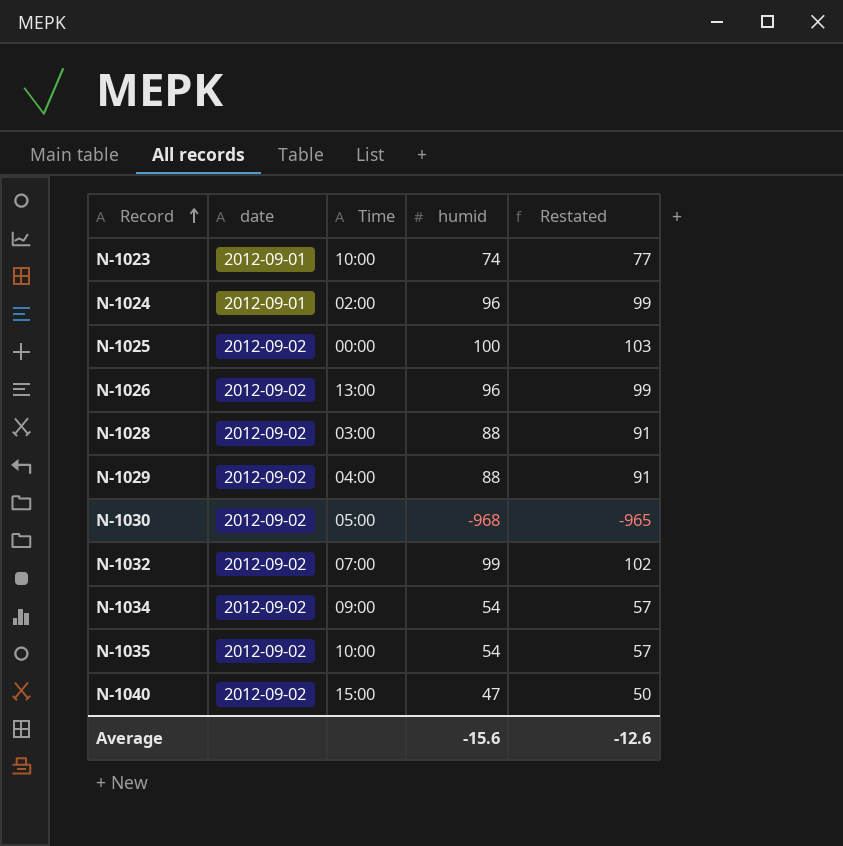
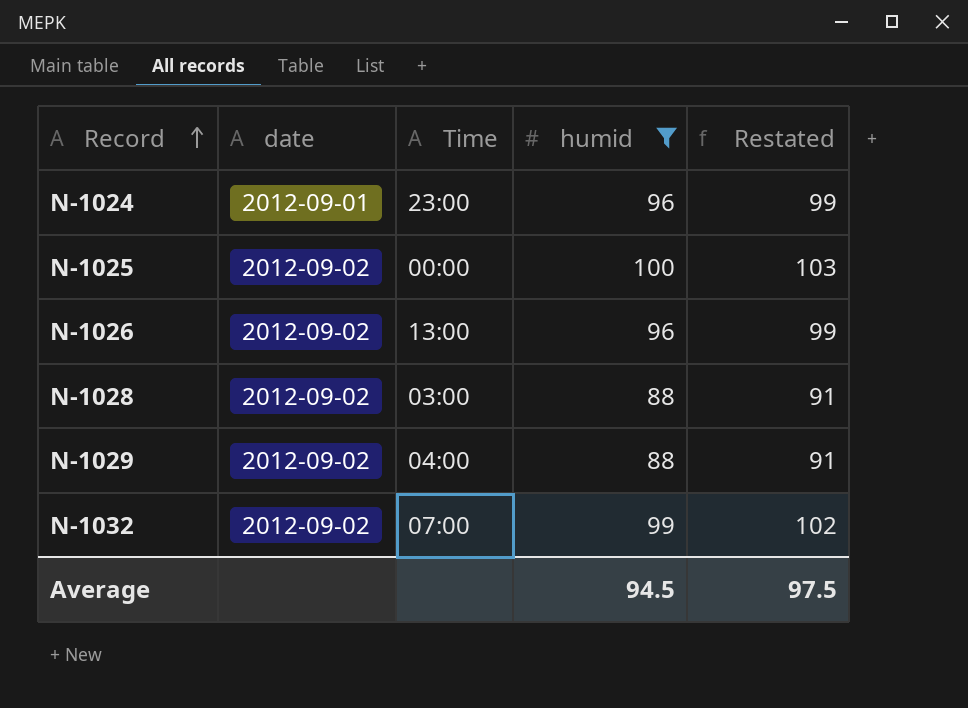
filter: none -> humid >= 88
N-1024 | Time: 02:00 -> 23:00
Average | humid: -15.6 -> 94.5
Average | Restated: -12.6 -> 97.5

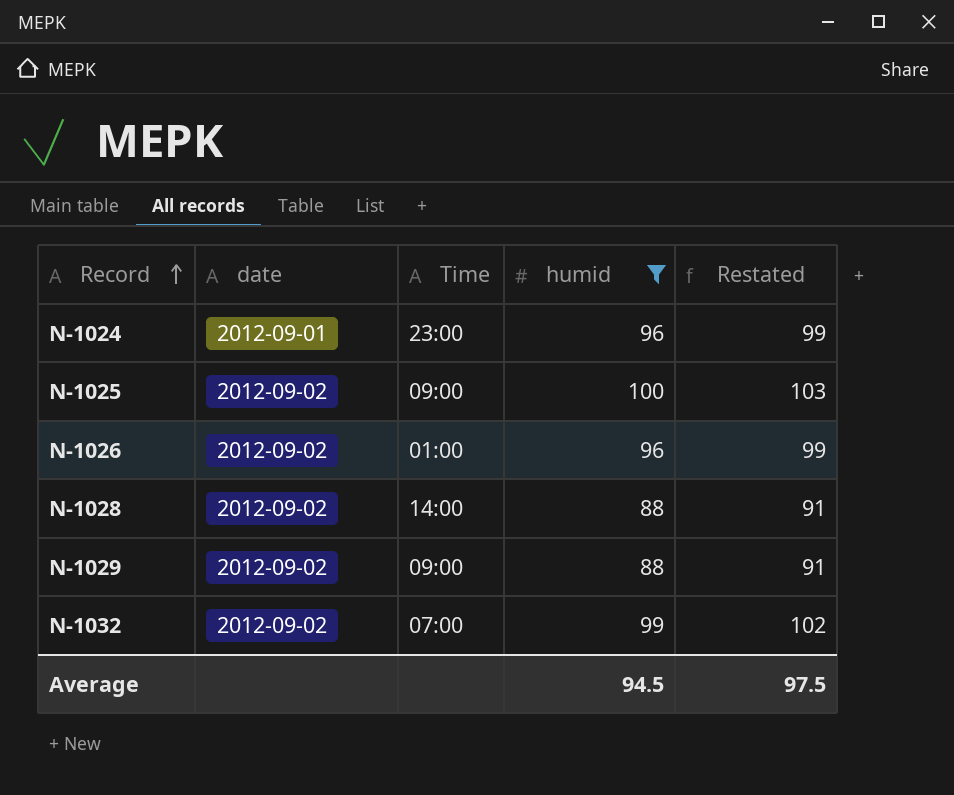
N-1025 | Time: 00:00 -> 09:00
N-1026 | Time: 13:00 -> 01:00
N-1028 | Time: 03:00 -> 14:00
N-1029 | Time: 04:00 -> 09:00

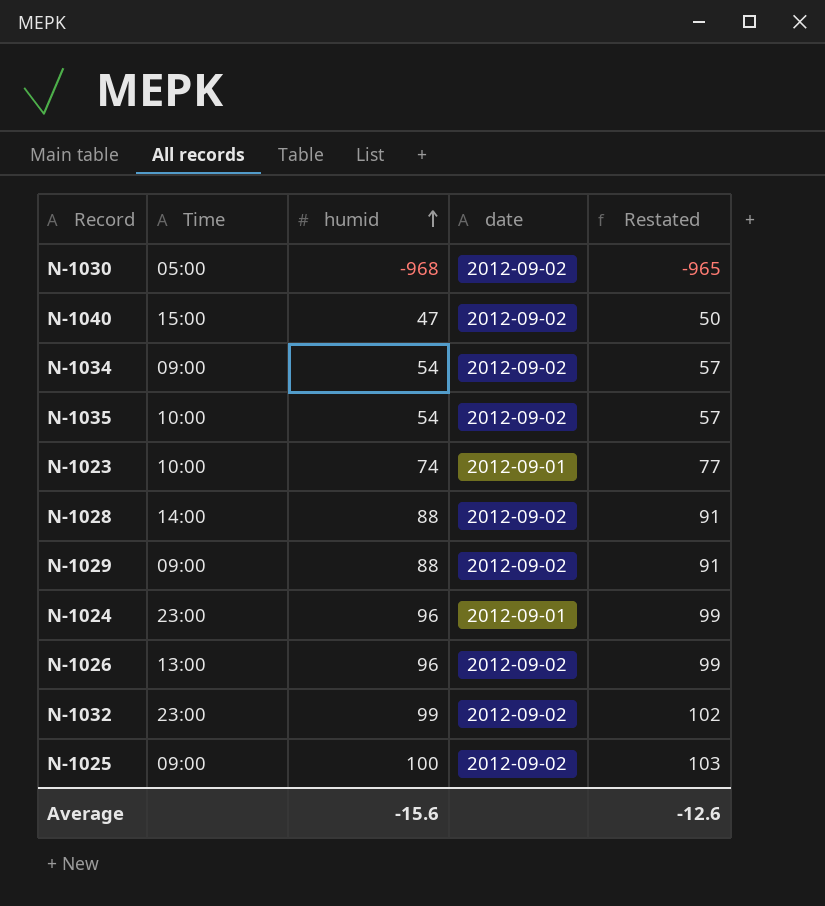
filter: humid >= 88 -> none
row order: Record ascending -> humid ascending
column date | position: 2 -> 4
N-1026 | Time: 01:00 -> 13:00
N-1032 | Time: 07:00 -> 23:00
Average | humid: 94.5 -> -15.6
Average | Restated: 97.5 -> -12.6

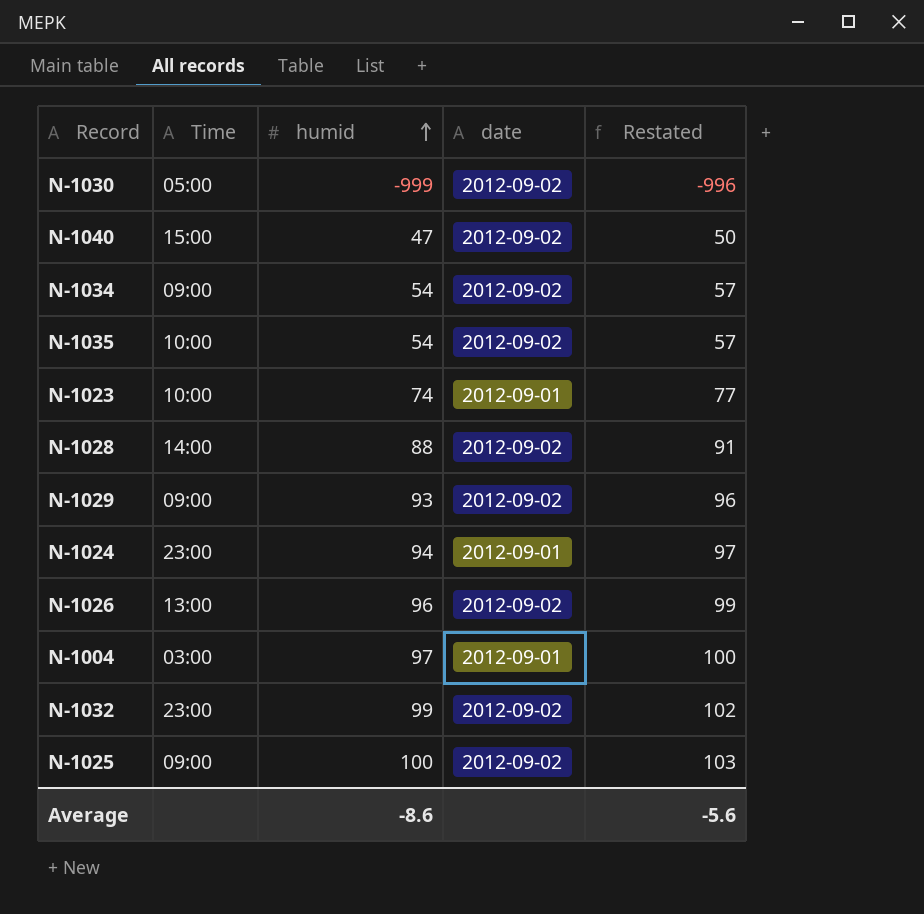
N-1030 | humid: -968 -> -999
N-1030 | Restated: -965 -> -996
N-1029 | humid: 88 -> 93
N-1029 | Restated: 91 -> 96
N-1024 | humid: 96 -> 94
N-1024 | Restated: 99 -> 97
row N-1004: none -> 03:00 | 97 | 2012-09-01 | 100
Average | humid: -15.6 -> -8.6
Average | Restated: -12.6 -> -5.6

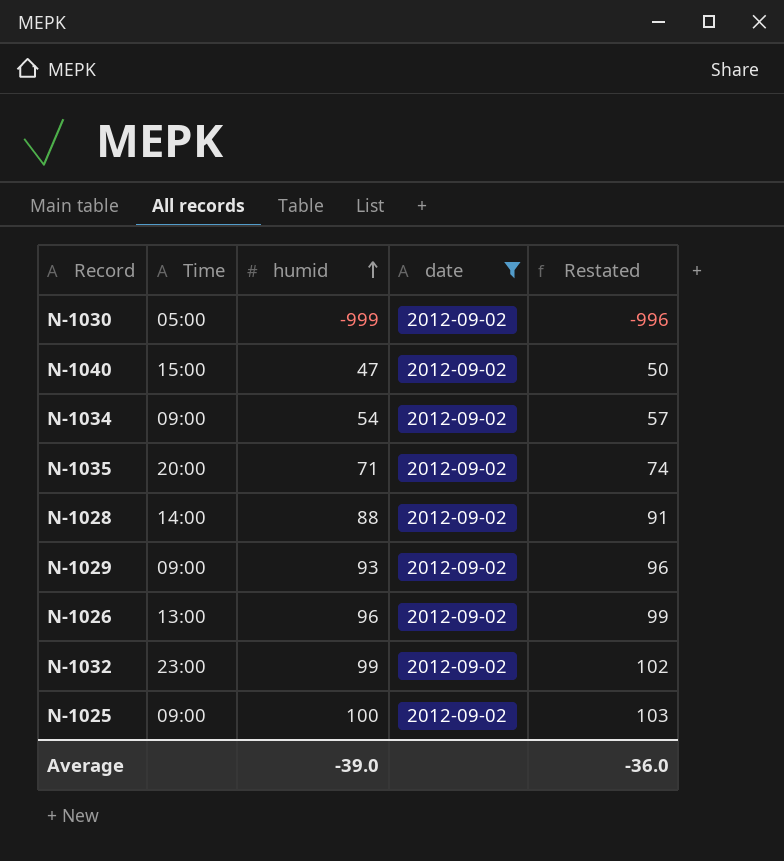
filter: none -> date = 2012-09-02
N-1035 | Time: 10:00 -> 20:00
N-1035 | humid: 54 -> 71
N-1035 | Restated: 57 -> 74
Average | humid: -8.6 -> -39.0
Average | Restated: -5.6 -> -36.0

